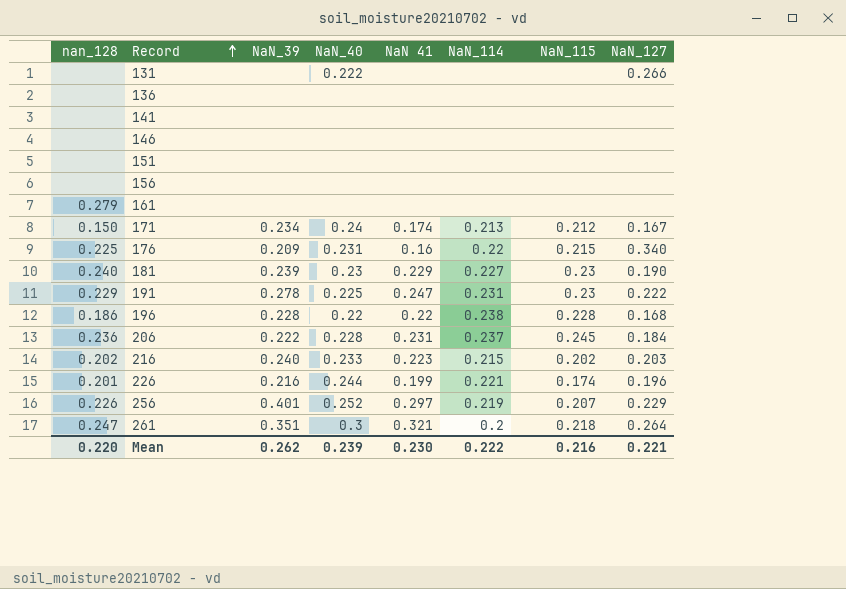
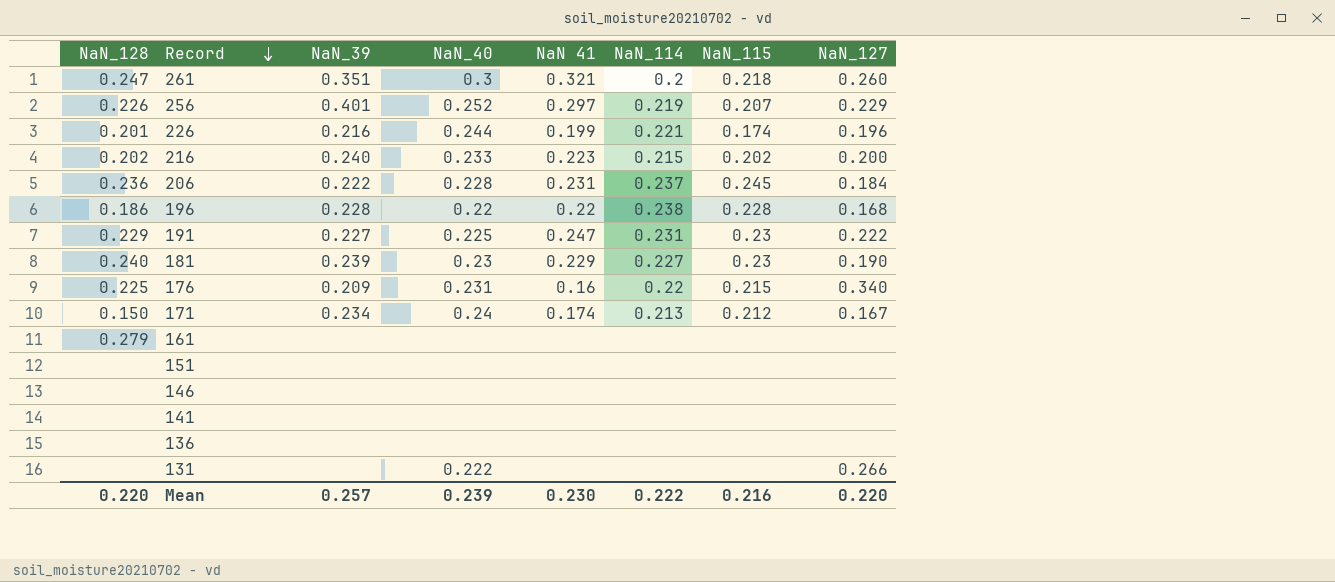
row order: Record ascending -> Record descending
column name: nan_128 -> NaN_128
row 156: none | none | none | none | none | none | none -> none
261 | NaN_127: 0.264 -> 0.260
216 | NaN_127: 0.203 -> 0.200
191 | NaN_39: 0.278 -> 0.227
Mean | NaN_39: 0.262 -> 0.257
Mean | NaN_127: 0.221 -> 0.220

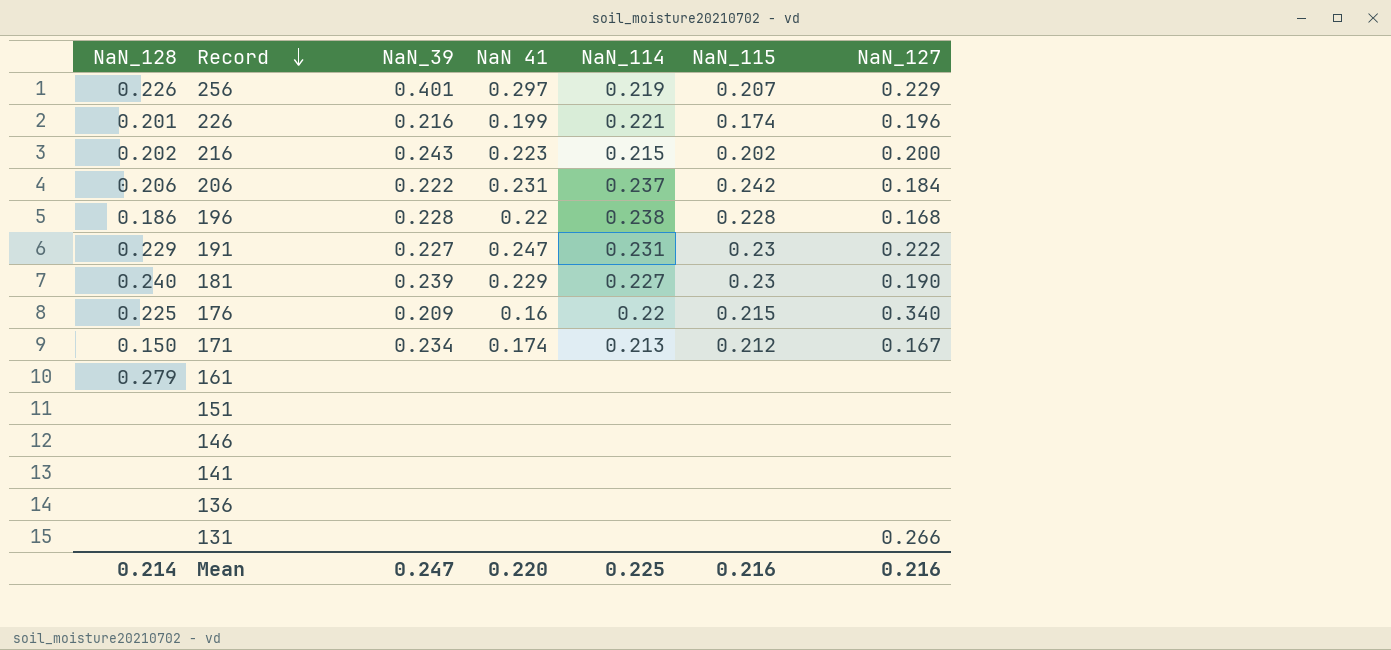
column NaN_40 | position: 4 -> none
row 261: 0.247 | 0.351 | 0.3 | 0.321 | 0.2 | 0.218 | 0.260 -> none
216 | NaN_39: 0.240 -> 0.243
206 | NaN_128: 0.236 -> 0.206
206 | NaN_115: 0.245 -> 0.242
Mean | NaN_128: 0.220 -> 0.214
Mean | NaN_39: 0.257 -> 0.247
Mean | NaN 41: 0.230 -> 0.220
Mean | NaN_114: 0.222 -> 0.225
Mean | NaN_127: 0.220 -> 0.216

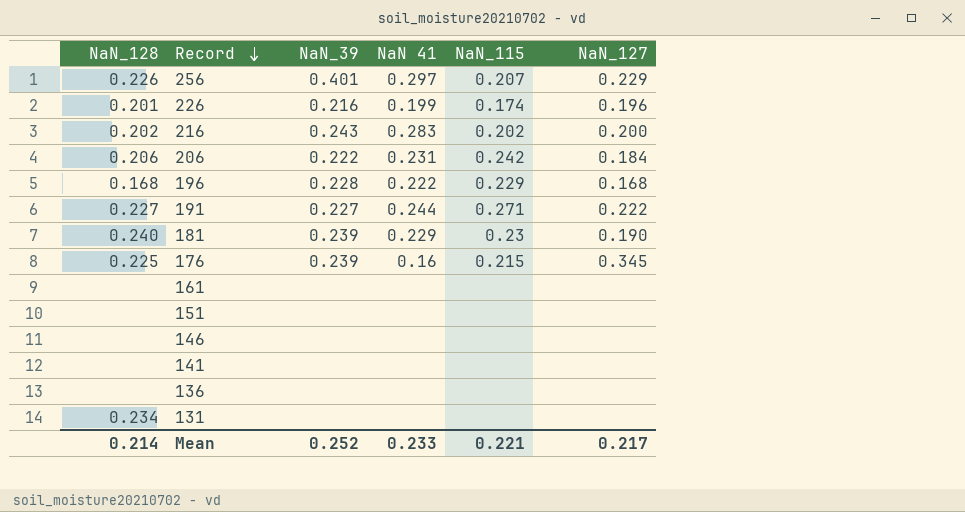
column NaN_114 | position: 5 -> none
row 171: 0.150 | 0.234 | 0.174 | 0.213 | 0.212 | 0.167 -> none
216 | NaN 41: 0.223 -> 0.283
196 | NaN_128: 0.186 -> 0.168
196 | NaN 41: 0.22 -> 0.222
196 | NaN_115: 0.228 -> 0.229
191 | NaN_128: 0.229 -> 0.227
191 | NaN 41: 0.247 -> 0.244
191 | NaN_115: 0.23 -> 0.271
176 | NaN_39: 0.209 -> 0.239
176 | NaN_127: 0.340 -> 0.345
161 | NaN_128: 0.279 -> none
131 | NaN_128: none -> 0.234
131 | NaN_127: 0.266 -> none
Mean | NaN_39: 0.247 -> 0.252
Mean | NaN 41: 0.220 -> 0.233
Mean | NaN_115: 0.216 -> 0.221
Mean | NaN_127: 0.216 -> 0.217

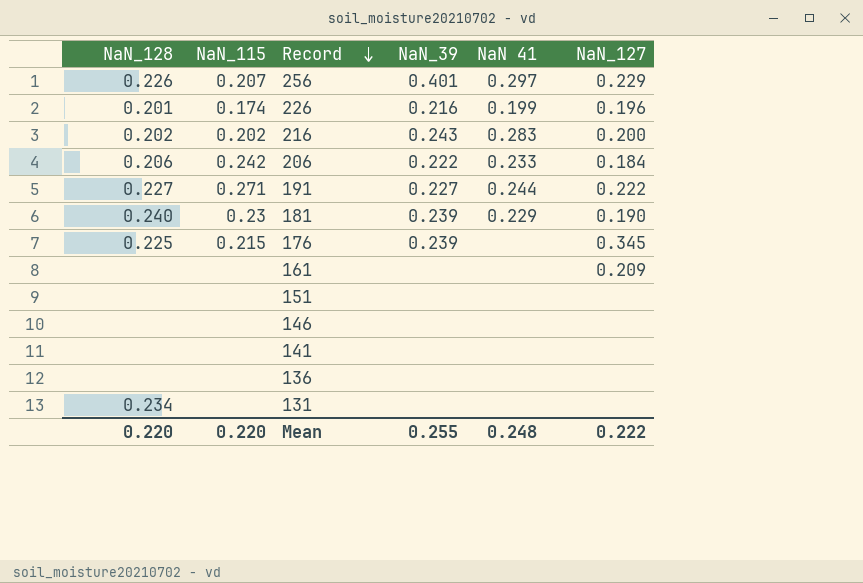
column NaN_115 | position: 5 -> 2
row 196: 0.168 | 0.228 | 0.222 | 0.229 | 0.168 -> none
206 | NaN 41: 0.231 -> 0.233
176 | NaN 41: 0.16 -> none
161 | NaN_127: none -> 0.209
Mean | NaN_128: 0.214 -> 0.220
Mean | NaN_115: 0.221 -> 0.220
Mean | NaN_39: 0.252 -> 0.255
Mean | NaN 41: 0.233 -> 0.248
Mean | NaN_127: 0.217 -> 0.222

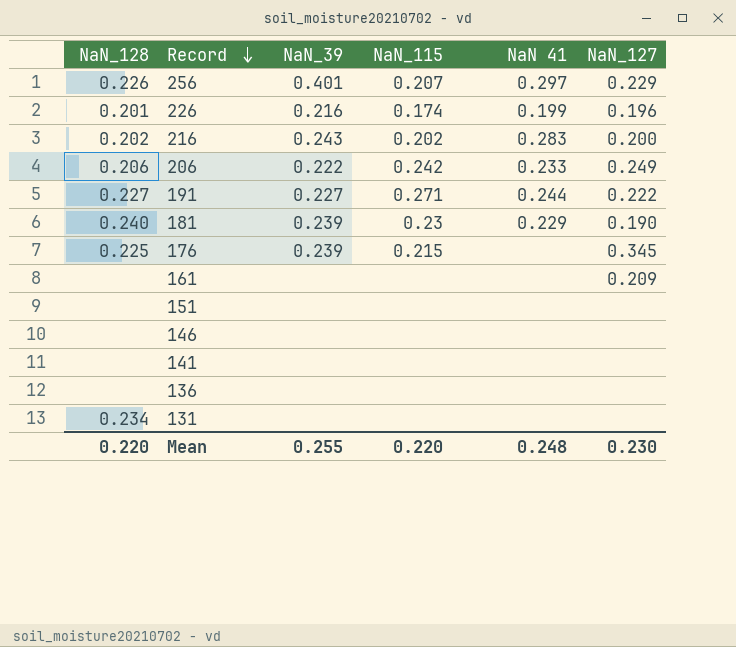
column NaN_115 | position: 2 -> 4
206 | NaN_127: 0.184 -> 0.249
Mean | NaN_127: 0.222 -> 0.230

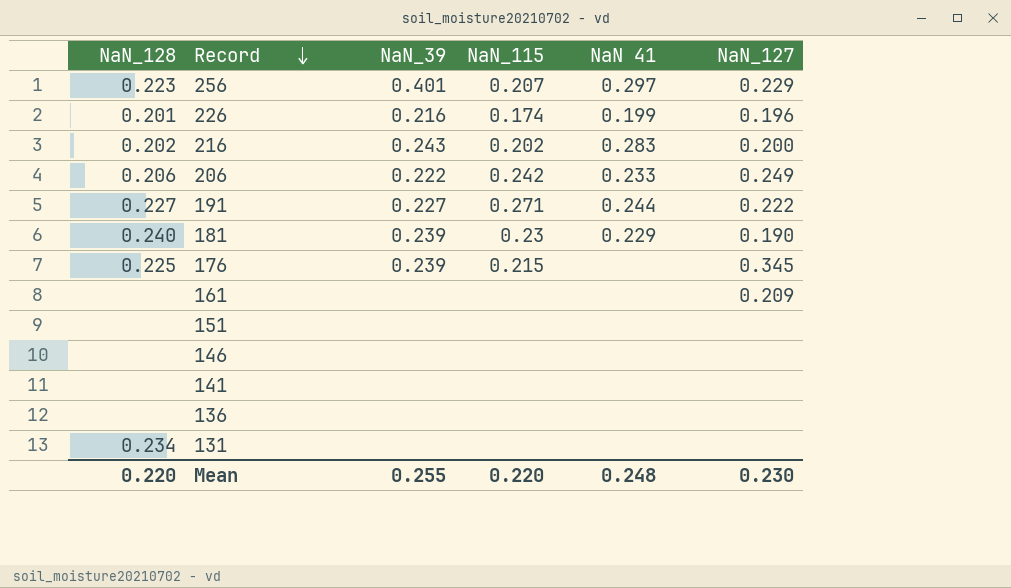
256 | NaN_128: 0.226 -> 0.223

